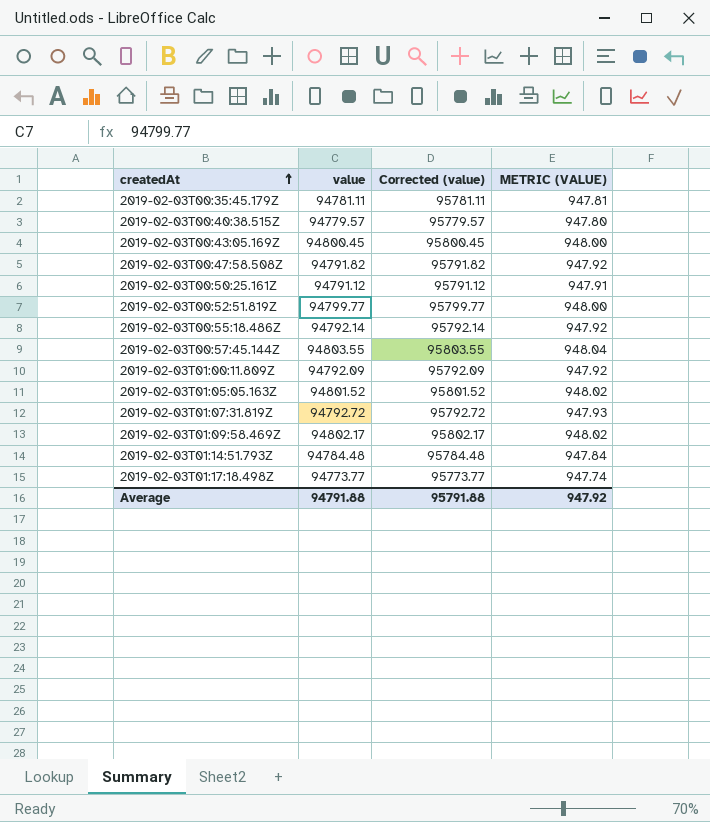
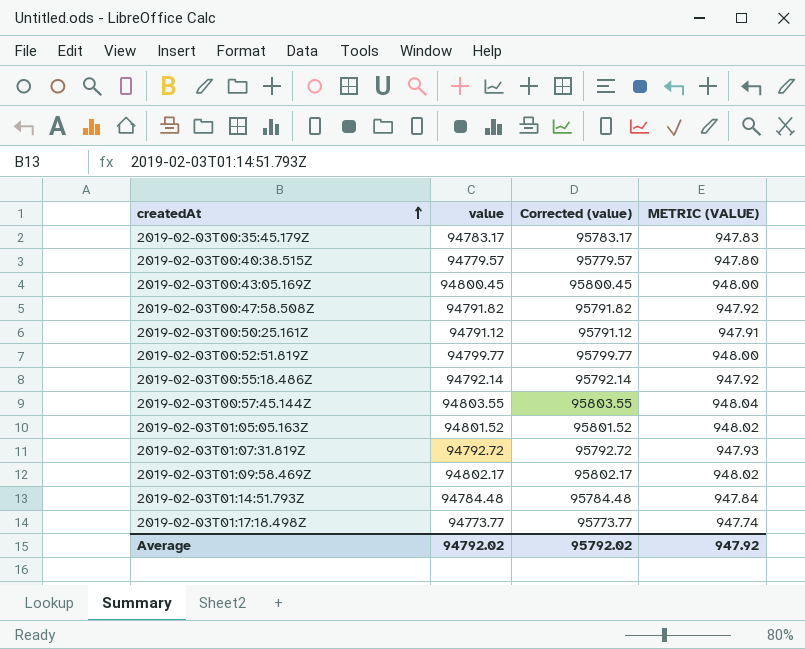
row 2019-02-03T01:00:11.809Z: 94792.09 | 95792.09 | 947.92 -> none
2019-02-03T00:35:45.179Z | value: 94781.11 -> 94783.17
2019-02-03T00:35:45.179Z | Corrected (value): 95781.11 -> 95783.17
2019-02-03T00:35:45.179Z | METRIC (VALUE): 947.81 -> 947.83
Average | value: 94791.88 -> 94792.02
Average | Corrected (value): 95791.88 -> 95792.02

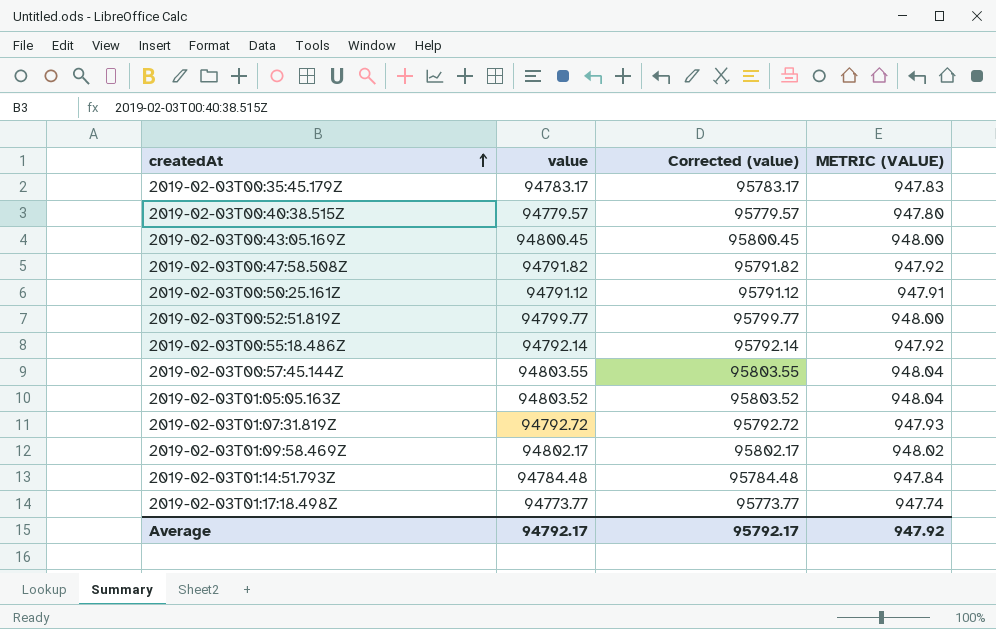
2019-02-03T01:05:05.163Z | value: 94801.52 -> 94803.52
2019-02-03T01:05:05.163Z | Corrected (value): 95801.52 -> 95803.52
2019-02-03T01:05:05.163Z | METRIC (VALUE): 948.02 -> 948.04
Average | value: 94792.02 -> 94792.17
Average | Corrected (value): 95792.02 -> 95792.17

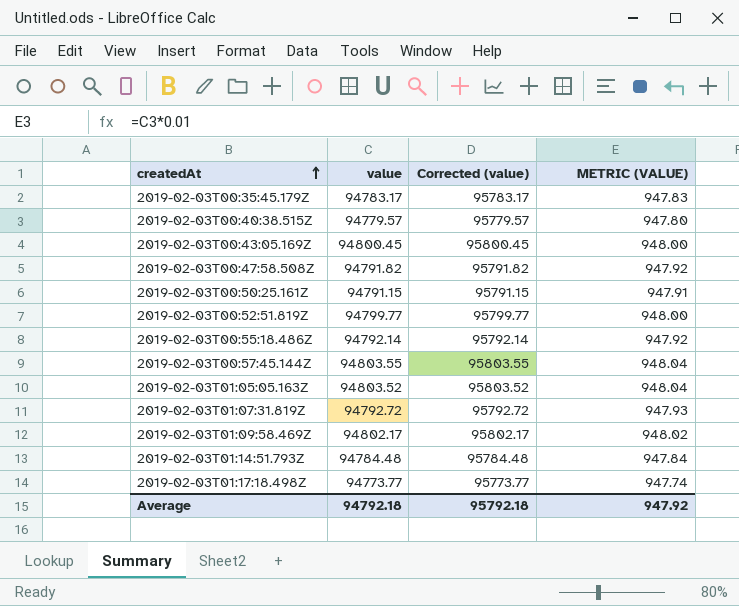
2019-02-03T00:50:25.161Z | value: 94791.12 -> 94791.15
2019-02-03T00:50:25.161Z | Corrected (value): 95791.12 -> 95791.15
Average | value: 94792.17 -> 94792.18
Average | Corrected (value): 95792.17 -> 95792.18

